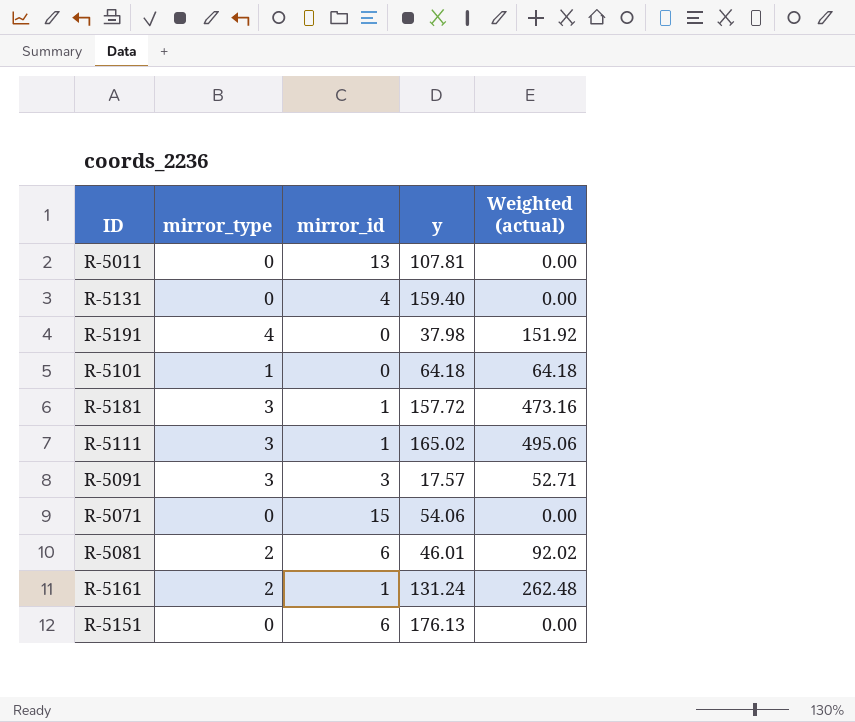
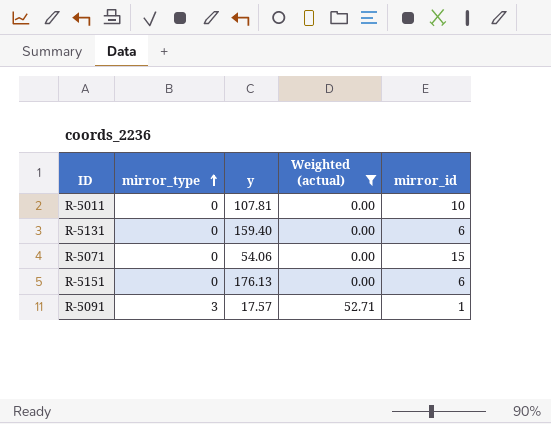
filter: none -> Weighted (actual) <= 52.71
row order: none -> mirror_type ascending
column mirror_id | position: 3 -> 5
R-5011 | mirror_id: 13 -> 10
R-5131 | mirror_id: 4 -> 6
R-5091 | mirror_id: 3 -> 1

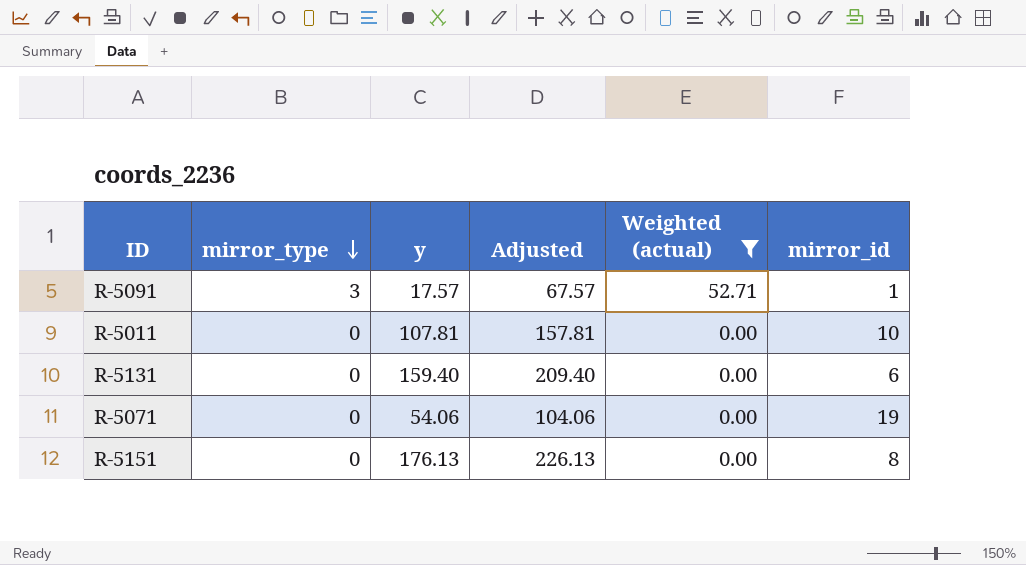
row order: mirror_type ascending -> mirror_type descending
column Adjusted | formula: none -> [y] + 50
R-5071 | mirror_id: 15 -> 19
R-5151 | mirror_id: 6 -> 8

